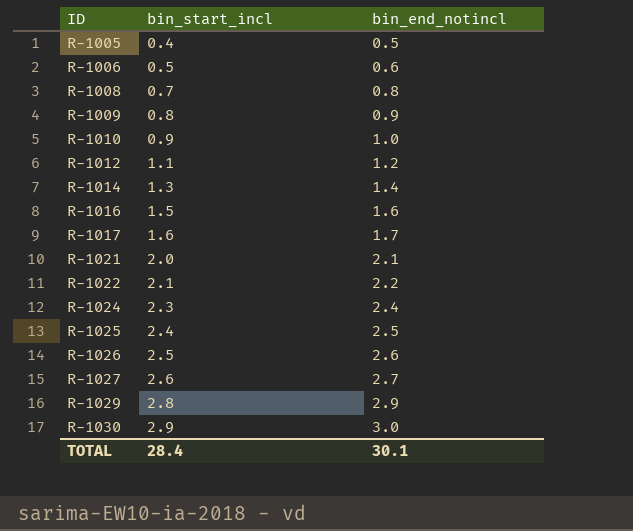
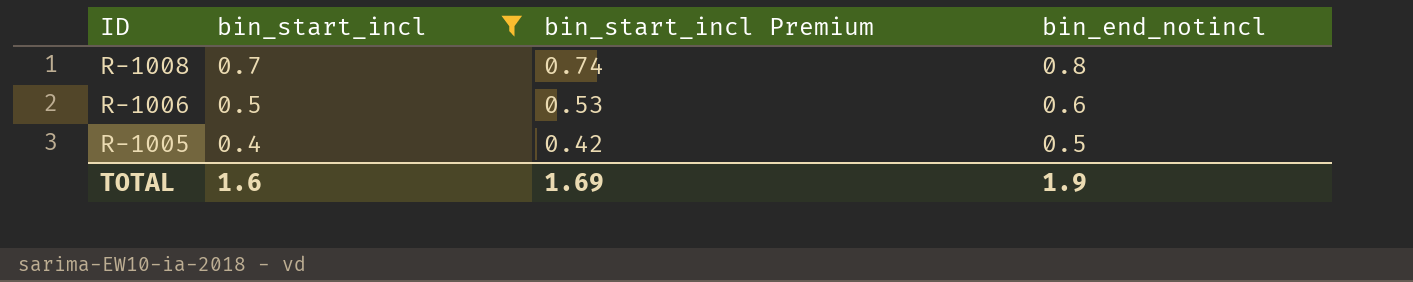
filter: none -> bin_start_incl <= 0.7
row order: ID ascending -> ID descending
column bin_start_incl Premium | formula: none -> [bin_start_incl] * 1.05
TOTAL | bin_start_incl: 28.4 -> 1.6
TOTAL | bin_end_notincl: 30.1 -> 1.9

